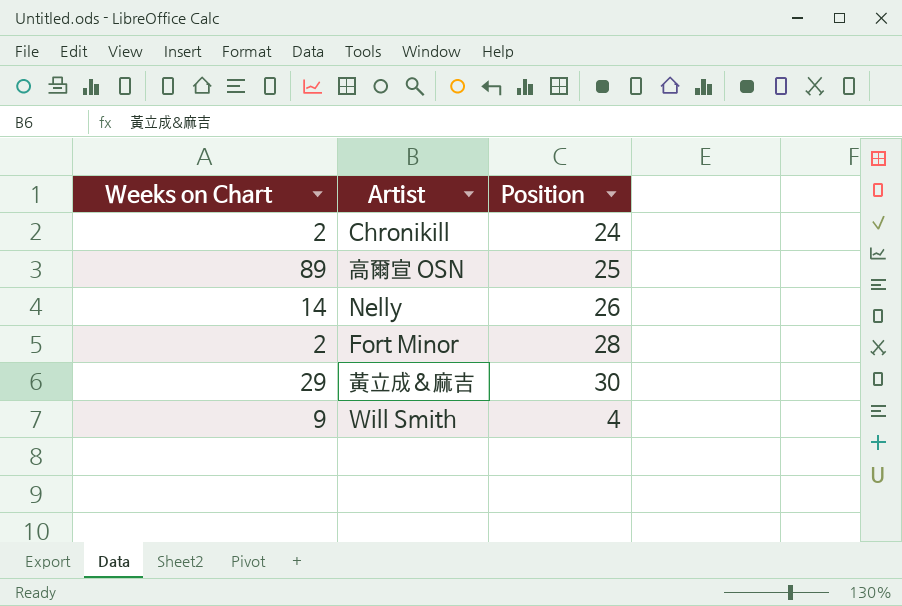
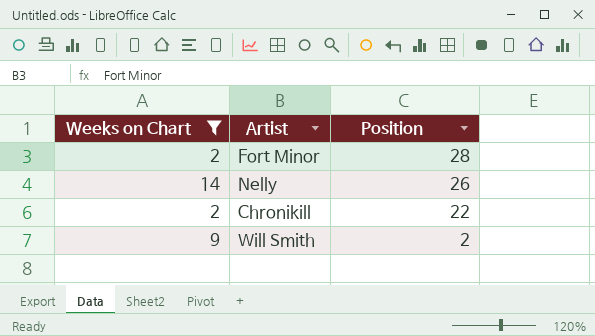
filter: none -> Weeks on Chart <= 14
row order: none -> Position descending
Chronikill | Position: 24 -> 22
Will Smith | Position: 4 -> 2

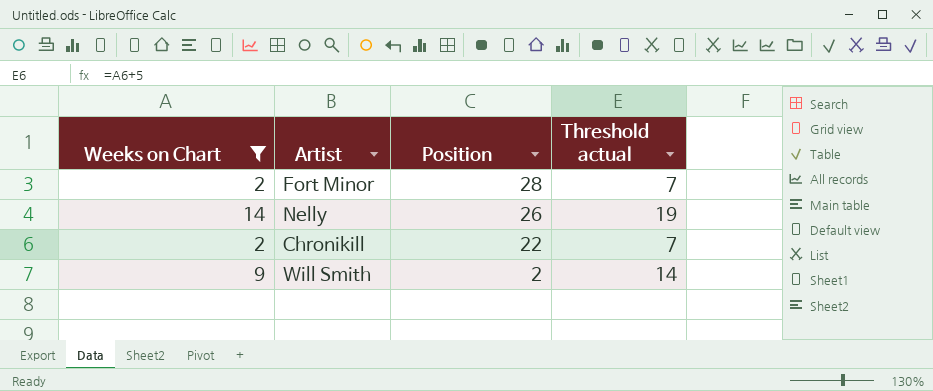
column Threshold actual | formula: none -> [Weeks on Chart] + 5

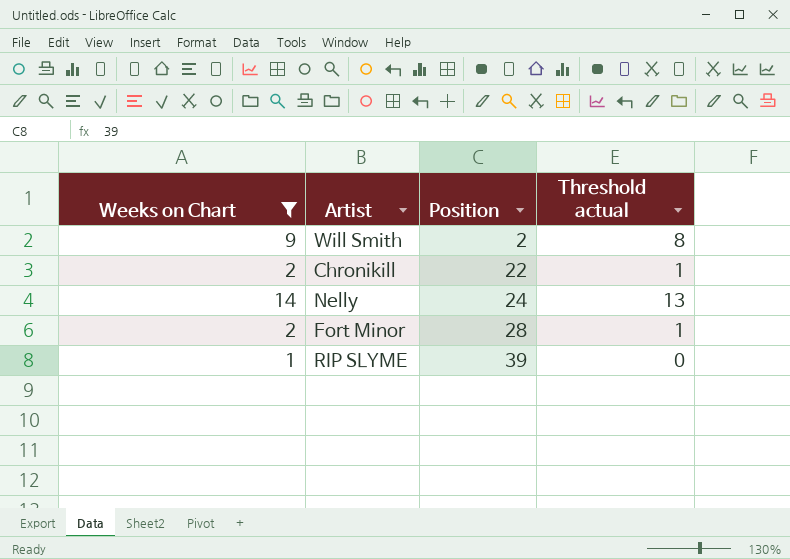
row order: Position descending -> Position ascending
column Threshold actual | formula: [Weeks on Chart] + 5 -> [Weeks on Chart] - 1
Nelly | Position: 26 -> 24
row RIP SLYME: none -> 1 | 39 | 0

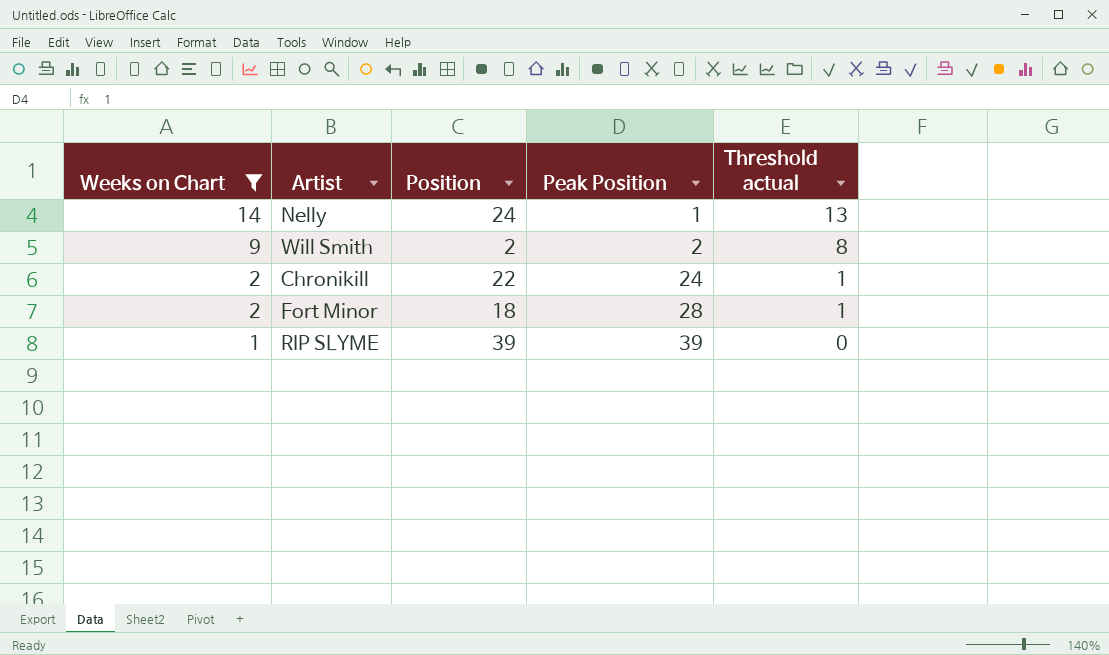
row order: Position ascending -> Weeks on Chart descending
column Peak Position | position: none -> 4
Fort Minor | Position: 28 -> 18

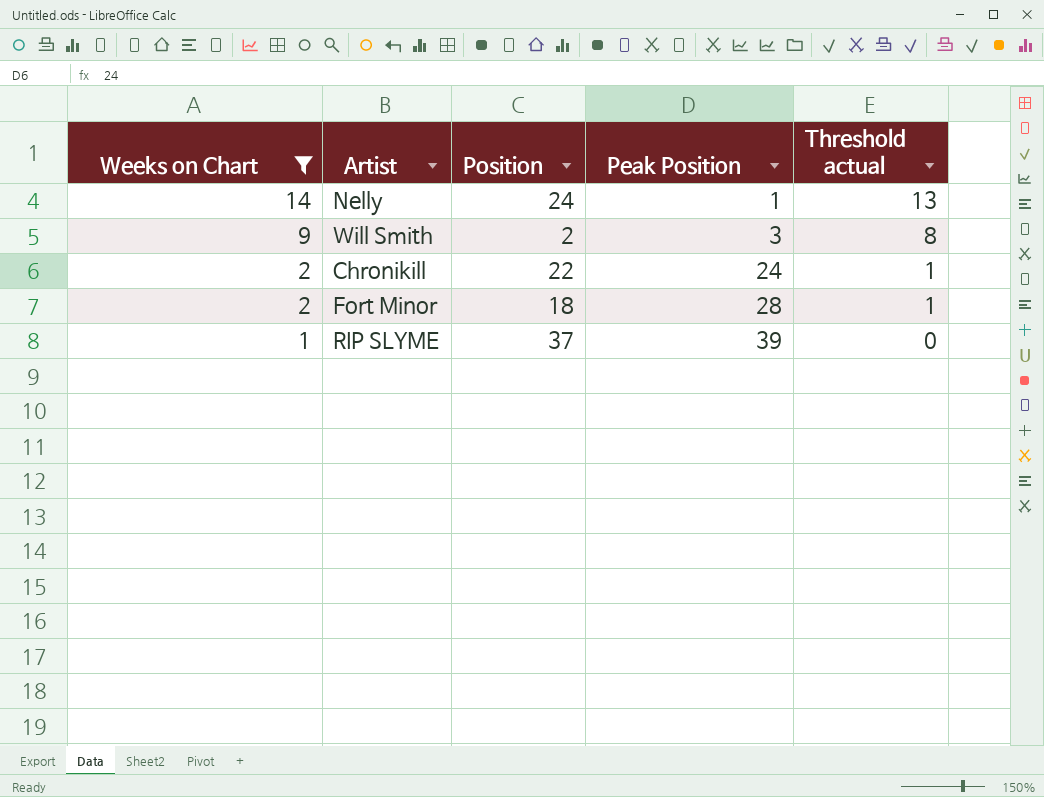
Will Smith | Peak Position: 2 -> 3
RIP SLYME | Position: 39 -> 37

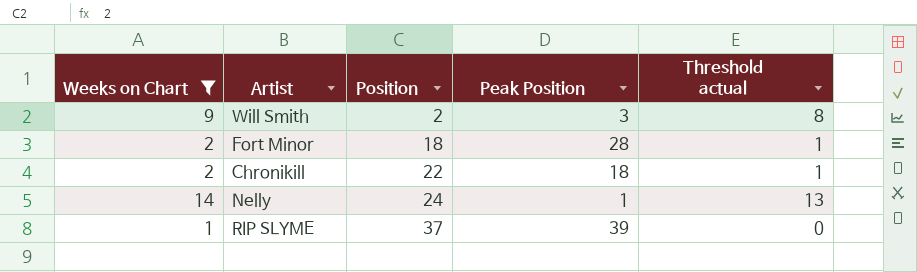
row order: Weeks on Chart descending -> Position ascending
Chronikill | Peak Position: 24 -> 18

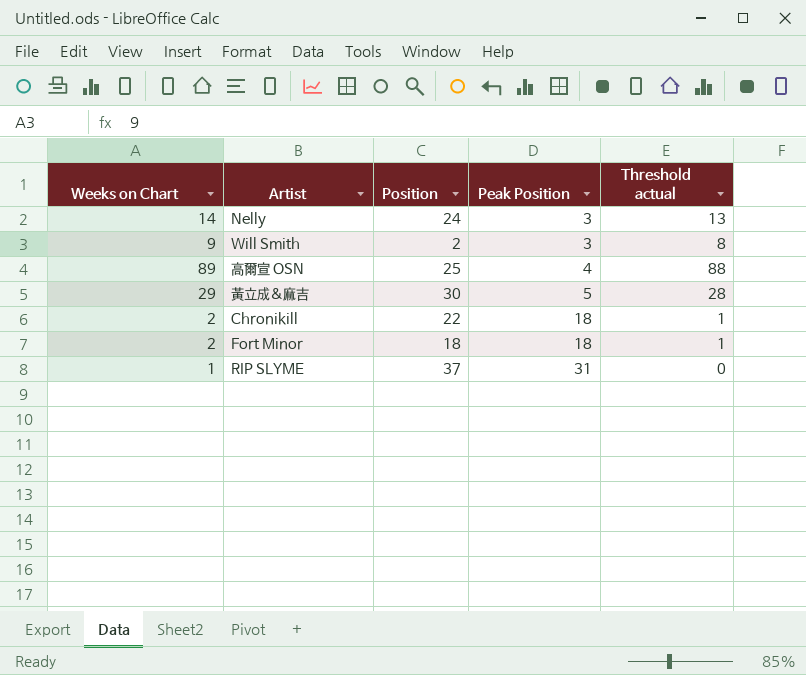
filter: Weeks on Chart <= 14 -> none
row order: Position ascending -> Peak Position ascending
Nelly | Peak Position: 1 -> 3
Fort Minor | Peak Position: 28 -> 18
RIP SLYME | Peak Position: 39 -> 31

